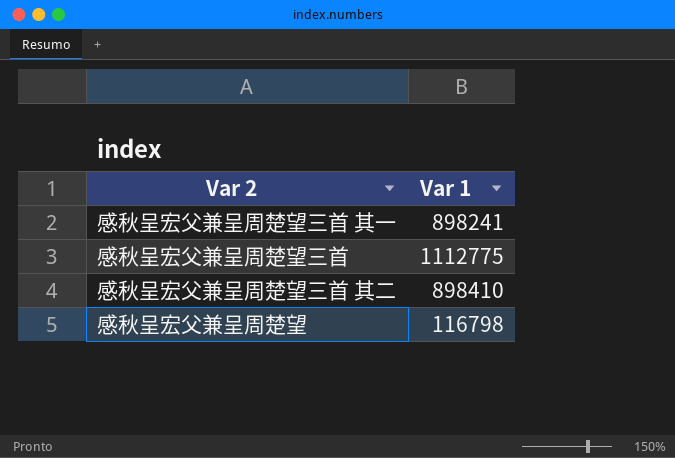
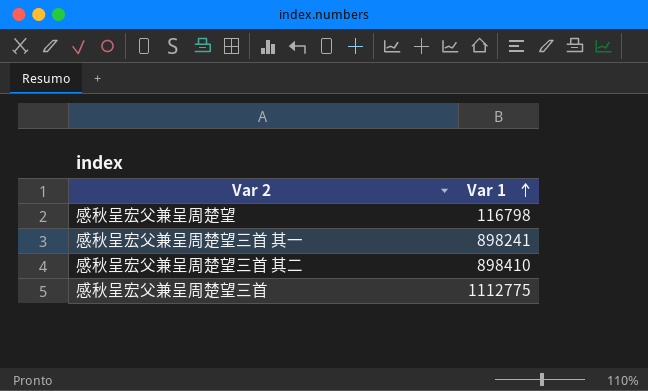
row order: none -> Var 1 ascending

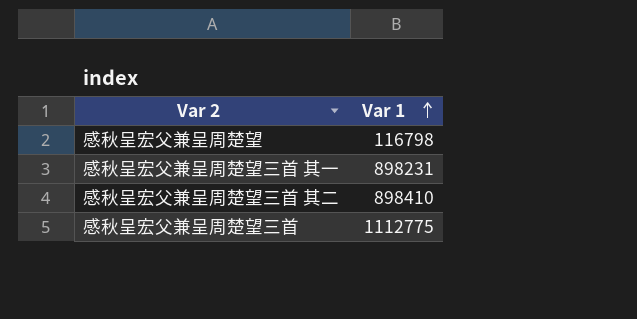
感秋呈宏父兼呈周楚望三首 其一 | Var 1: 898241 -> 898231

